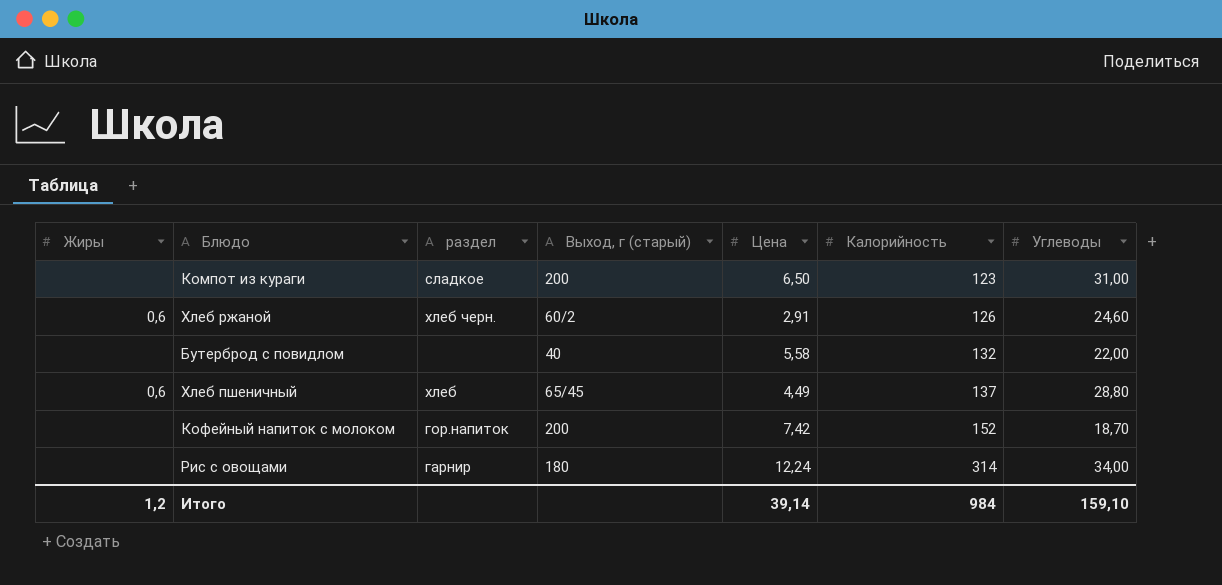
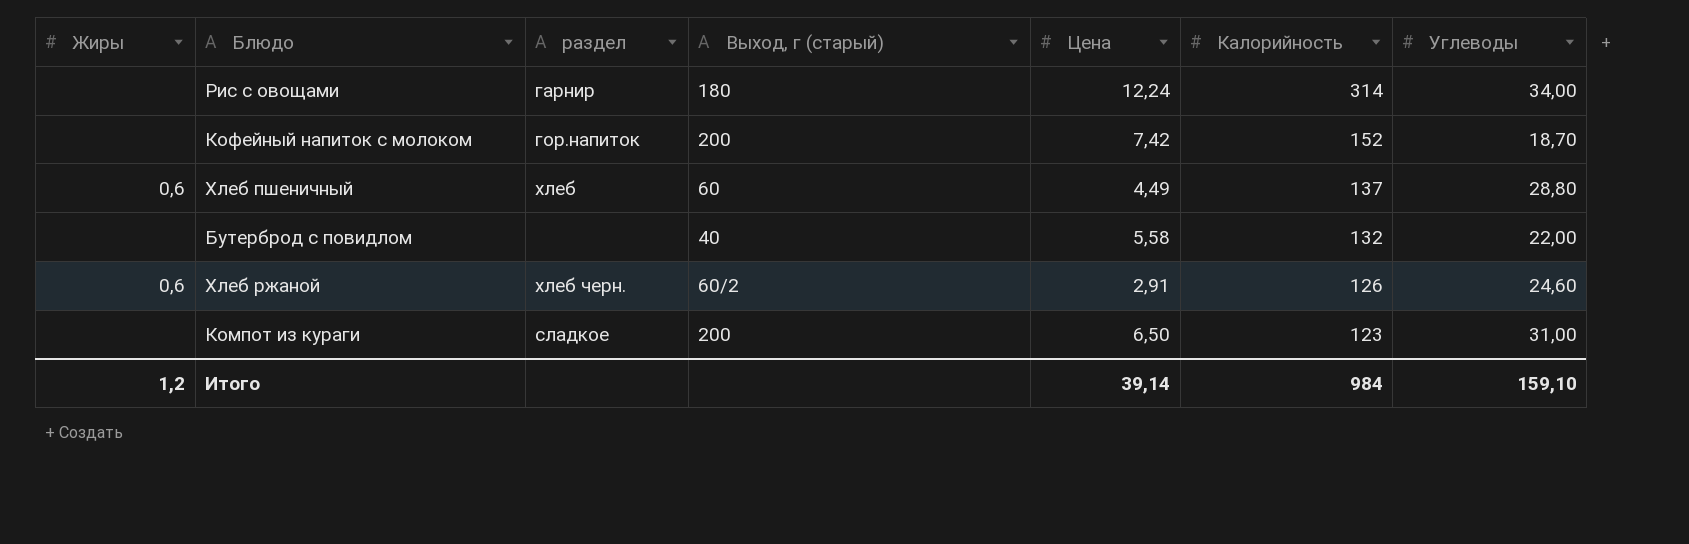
row order: Калорийность ascending -> Калорийность descending
Хлеб пшеничный | Выход, г (старый): 65/45 -> 60

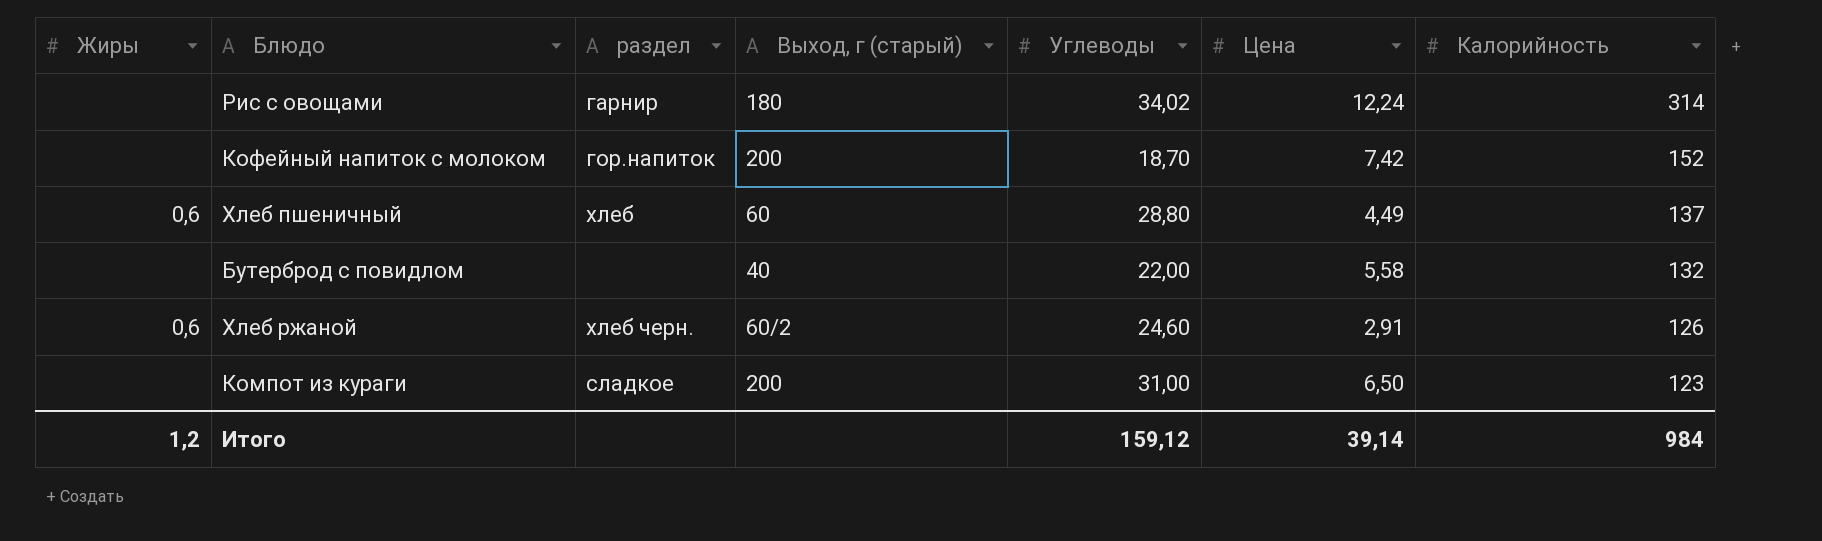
column Углеводы | position: 7 -> 5
Рис с овощами | Углеводы: 34,00 -> 34,02
Итого | Углеводы: 159,10 -> 159,12

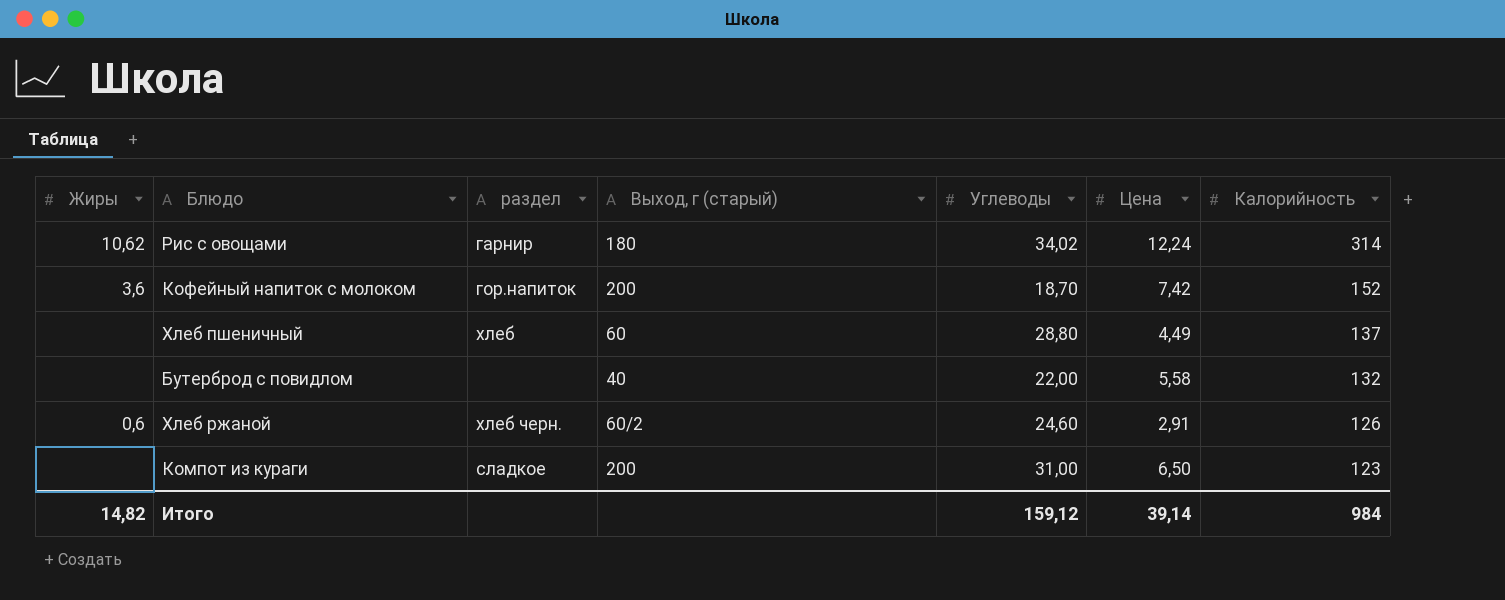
Рис с овощами | Жиры: none -> 10,62
Кофейный напиток с молоком | Жиры: none -> 3,6
Хлеб пшеничный | Жиры: 0,6 -> none
Итого | Жиры: 1,2 -> 14,82

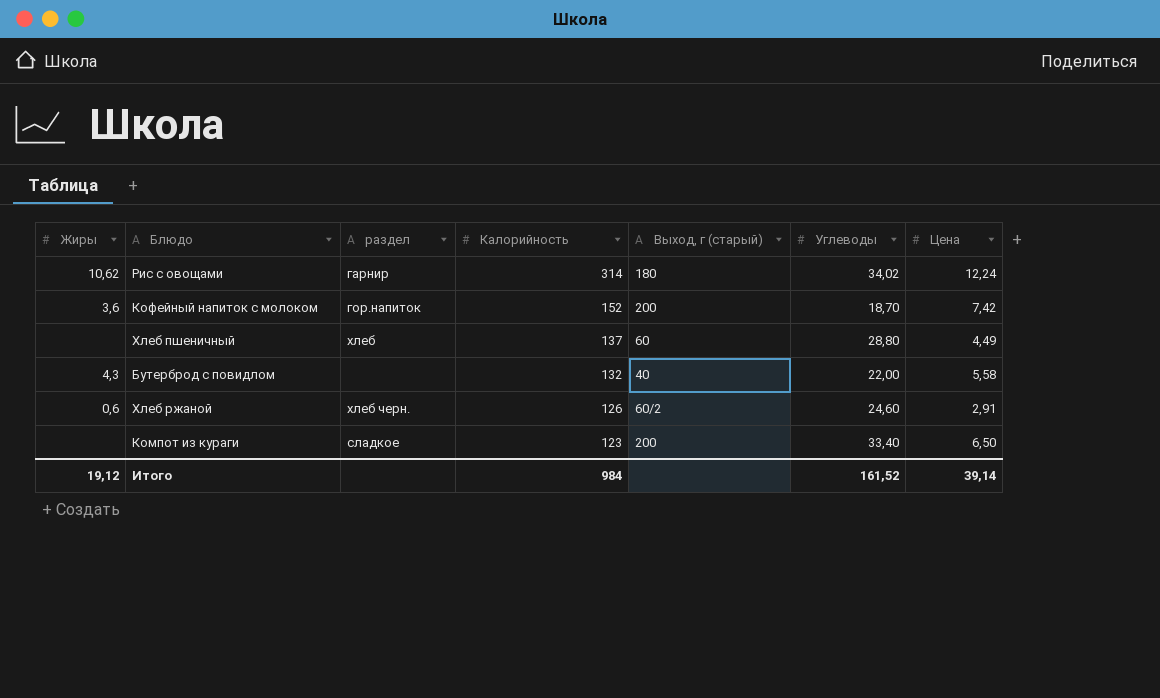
column Калорийность | position: 7 -> 4
Бутерброд с повидлом | Жиры: none -> 4,3
Компот из кураги | Углеводы: 31,00 -> 33,40
Итого | Жиры: 14,82 -> 19,12
Итого | Углеводы: 159,12 -> 161,52

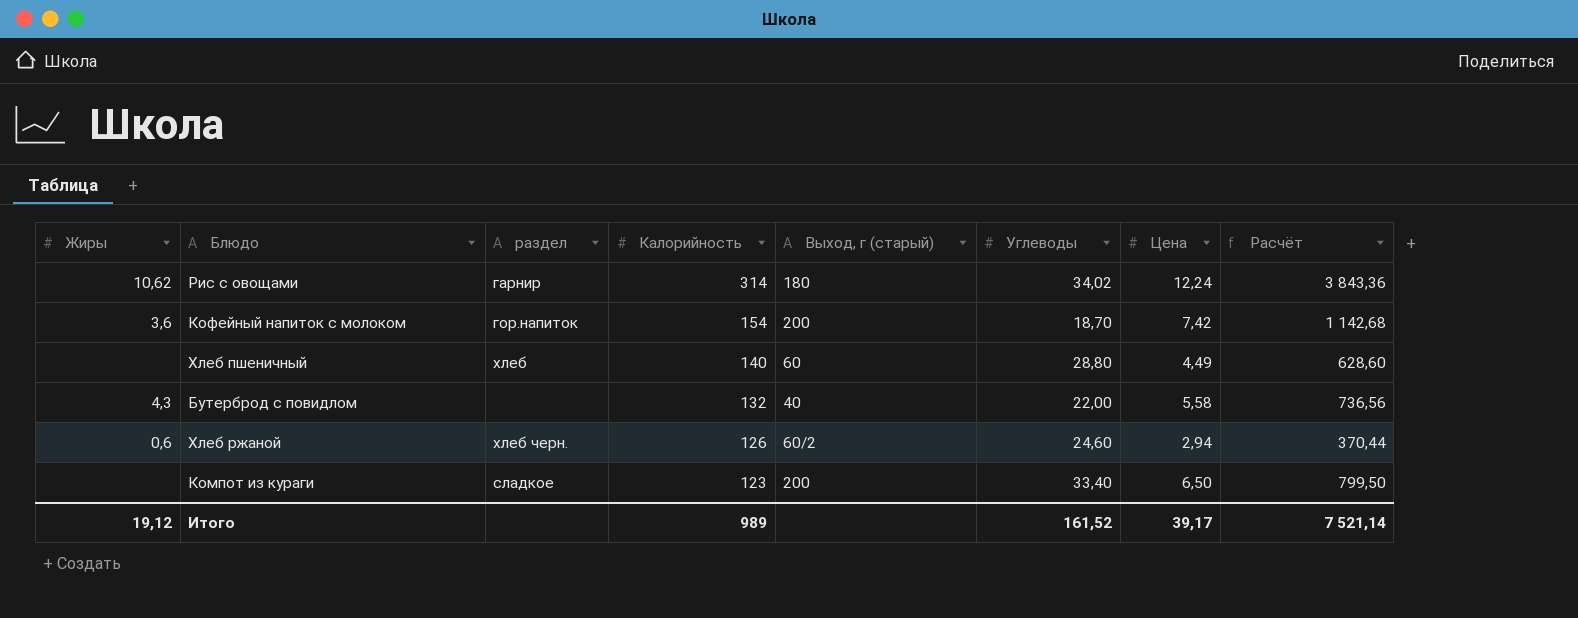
column Расчёт | formula: none -> [Калорийность] * [Цена]
Кофейный напиток с молоком | Калорийность: 152 -> 154
Хлеб пшеничный | Калорийность: 137 -> 140
Хлеб ржаной | Цена: 2,91 -> 2,94
Итого | Калорийность: 984 -> 989
Итого | Цена: 39,14 -> 39,17

